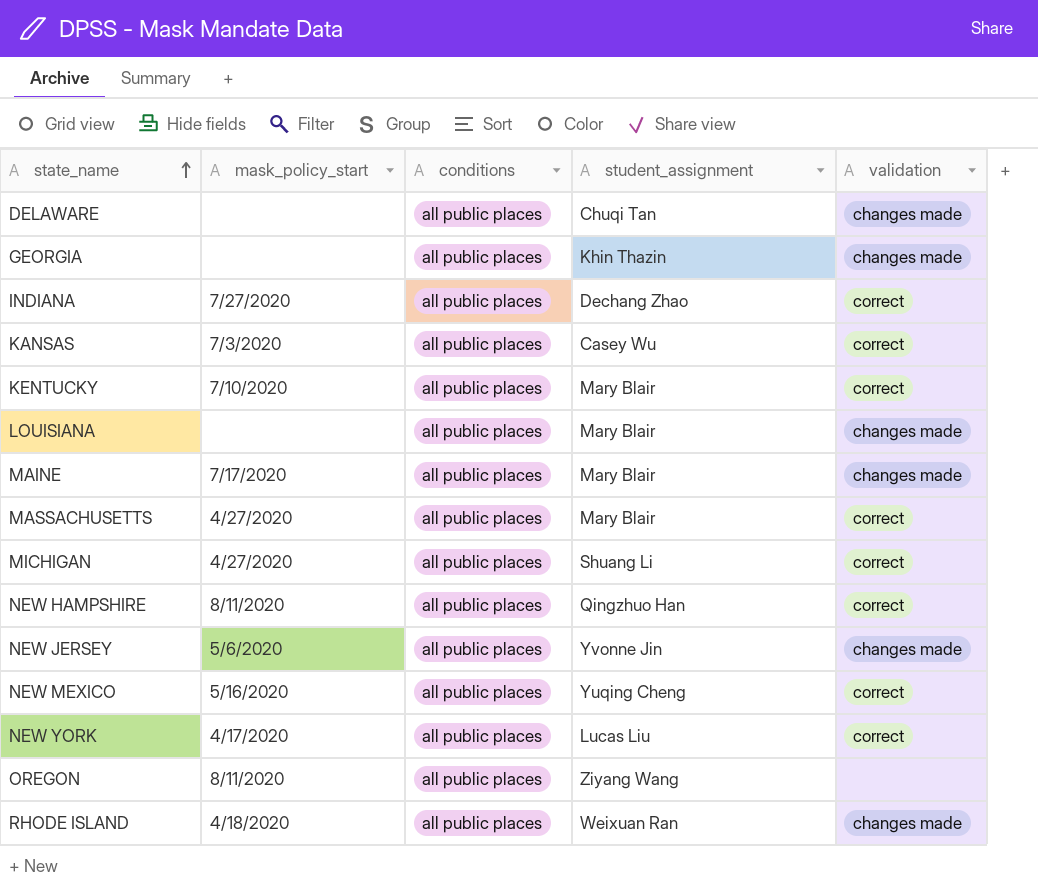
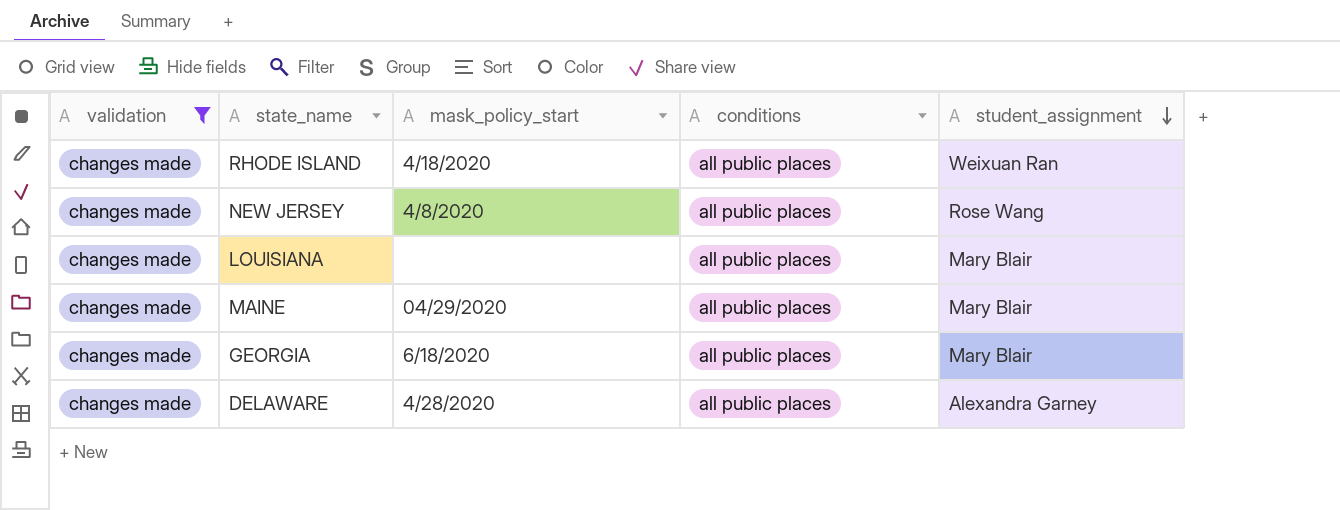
filter: none -> validation = changes made
row order: state_name ascending -> student_assignment descending
column validation | position: 5 -> 1
NEW JERSEY | mask_policy_start: 5/6/2020 -> 4/8/2020
NEW JERSEY | student_assignment: Yvonne Jin -> Rose Wang
MAINE | mask_policy_start: 7/17/2020 -> 04/29/2020
GEORGIA | mask_policy_start: none -> 6/18/2020
GEORGIA | student_assignment: Khin Thazin -> Mary Blair
DELAWARE | mask_policy_start: none -> 4/28/2020
DELAWARE | student_assignment: Chuqi Tan -> Alexandra Garney

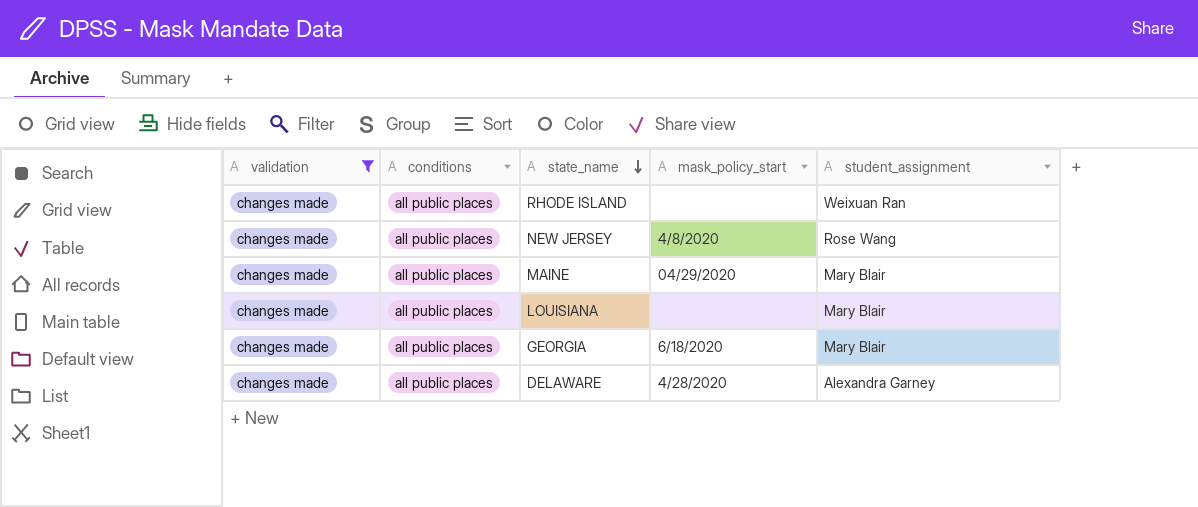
row order: student_assignment descending -> state_name descending
column conditions | position: 4 -> 2
RHODE ISLAND | mask_policy_start: 4/18/2020 -> none

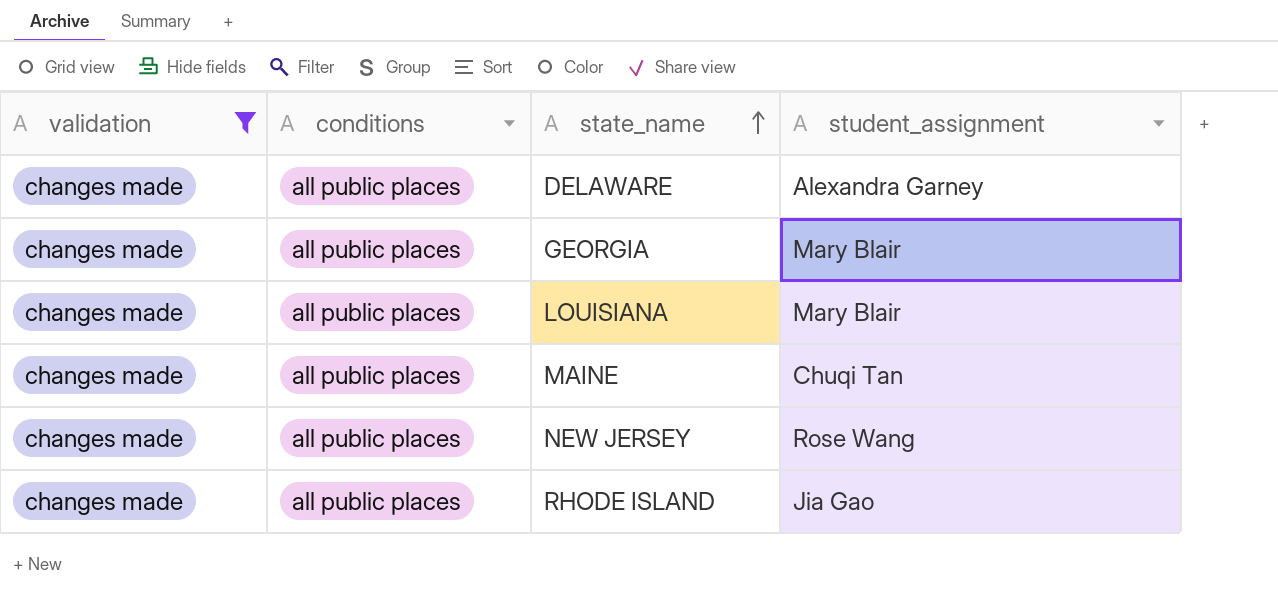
row order: state_name descending -> state_name ascending
column mask_policy_start | position: 4 -> none
MAINE | student_assignment: Mary Blair -> Chuqi Tan
RHODE ISLAND | student_assignment: Weixuan Ran -> Jia Gao

